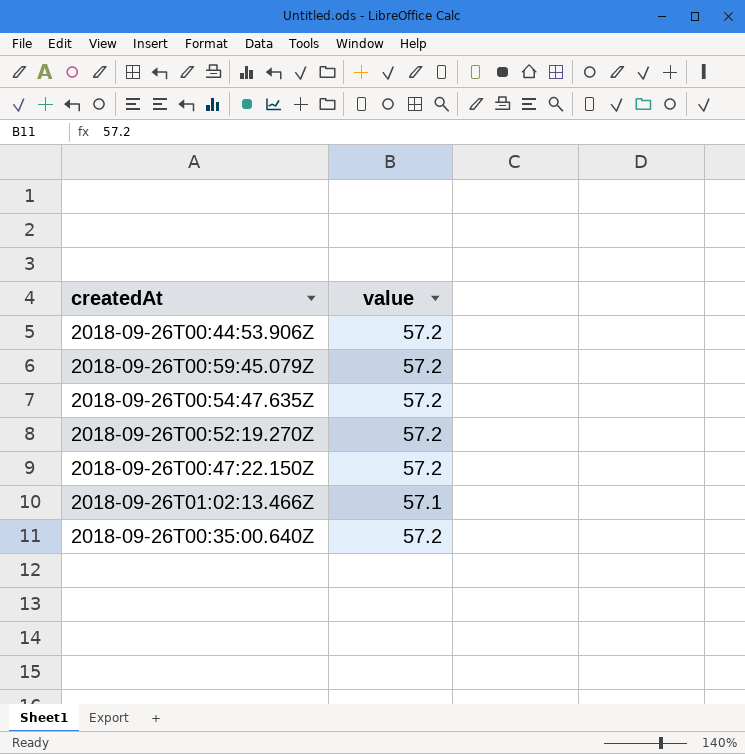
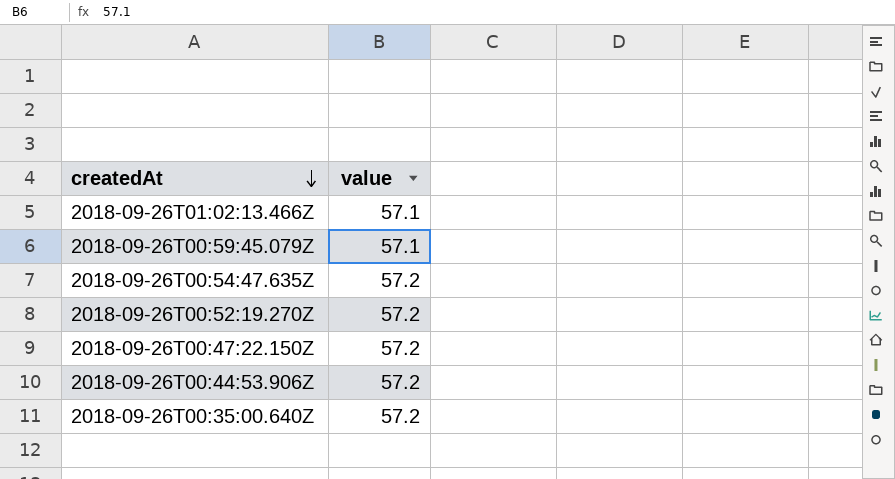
row order: none -> createdAt descending
2018-09-26T00:59:45.079Z | value: 57.2 -> 57.1

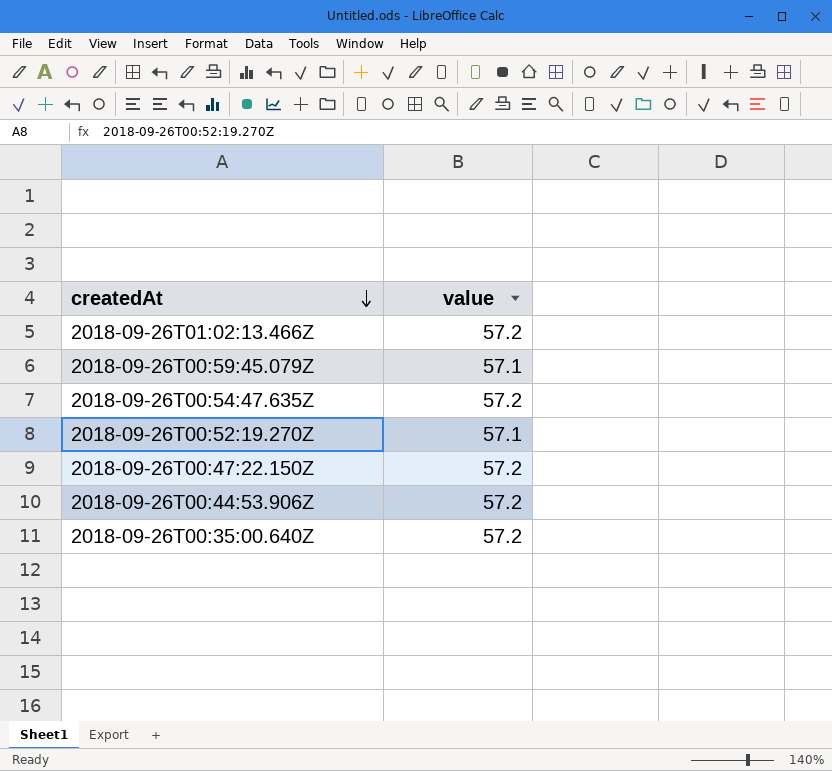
2018-09-26T01:02:13.466Z | value: 57.1 -> 57.2
2018-09-26T00:52:19.270Z | value: 57.2 -> 57.1

